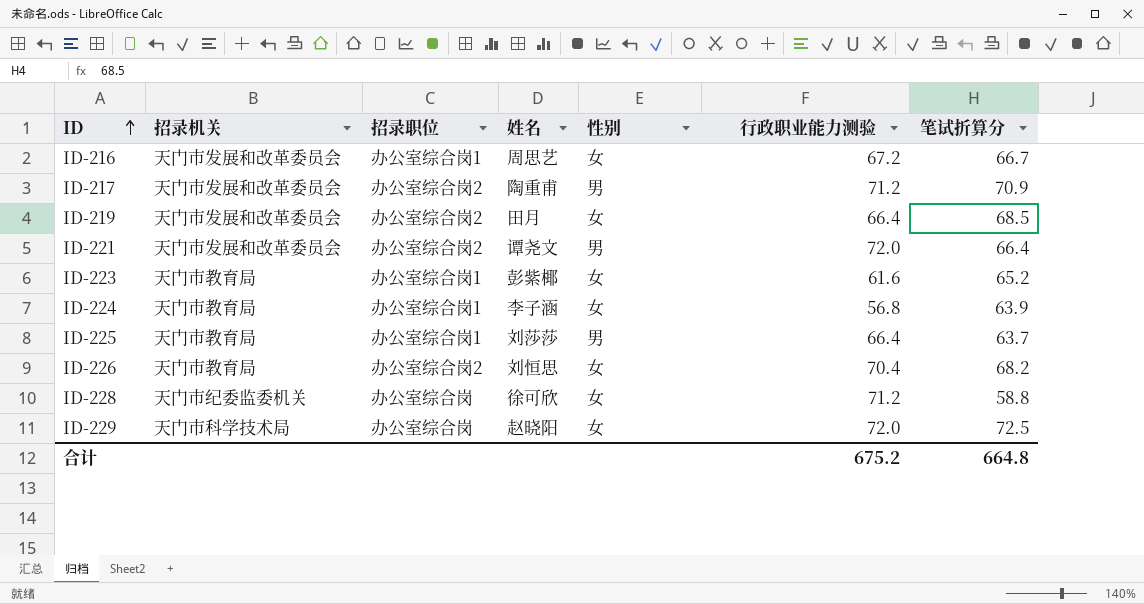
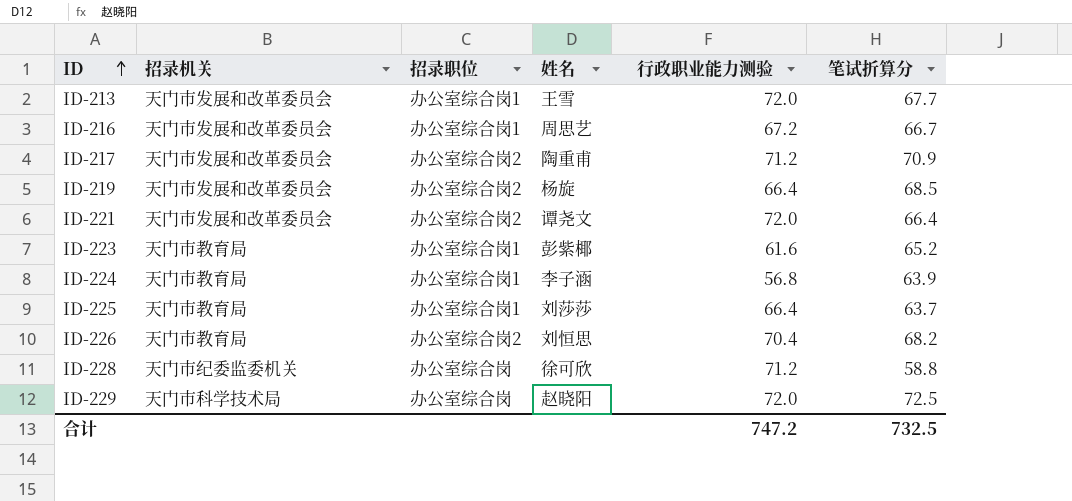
column 性别 | position: 5 -> none
row ID-213: none -> 天门市发展和改革委员会 | 办公室综合岗1 | 王雪 | 72.0 | 67.7
ID-219 | 姓名: 田月 -> 杨旋
合计 | 行政职业能力测验: 675.2 -> 747.2
合计 | 笔试折算分: 664.8 -> 732.5

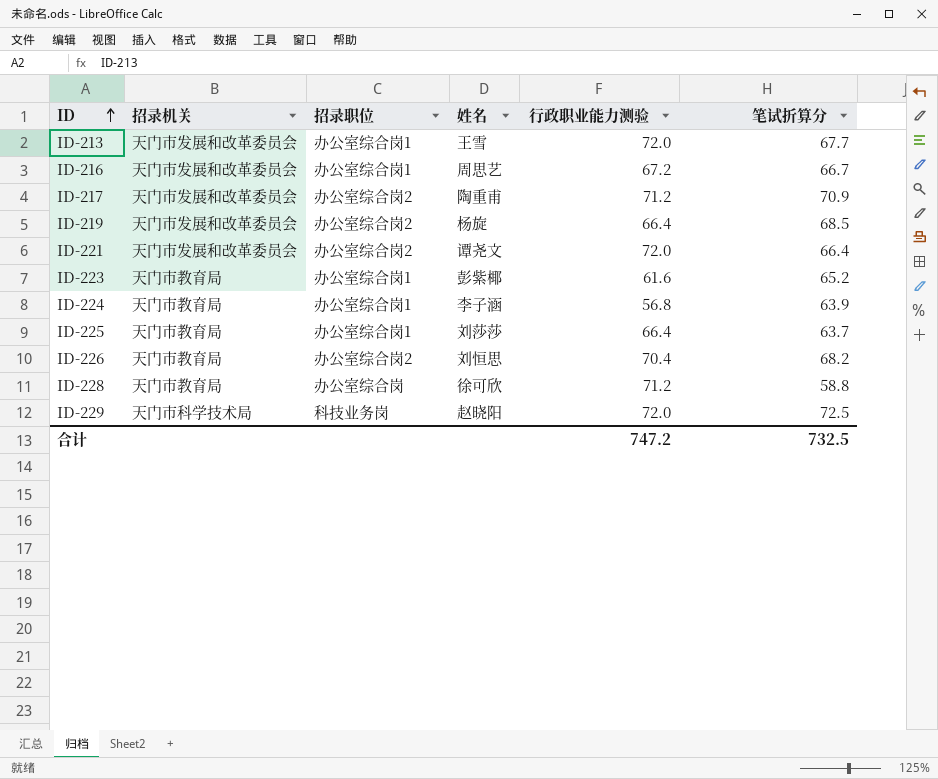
ID-228 | 招录机关: 天门市纪委监委机关 -> 天门市教育局
ID-229 | 招录职位: 办公室综合岗 -> 科技业务岗

